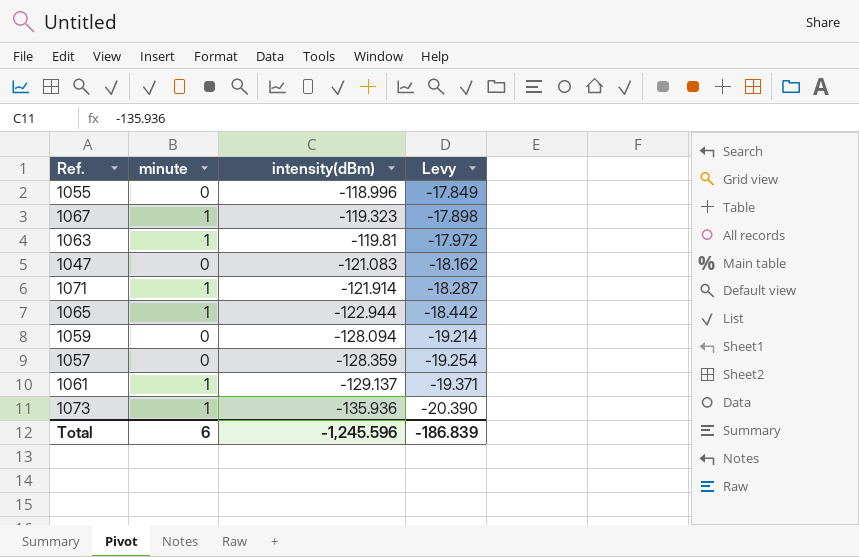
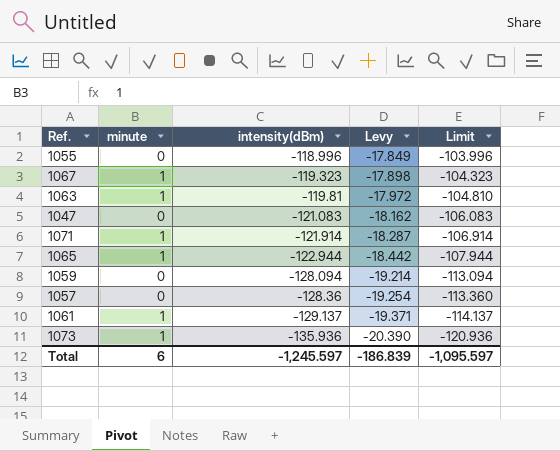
column Limit | formula: none -> [intensity(dBm)] + 15
1057 | intensity(dBm): -128.359 -> -128.36
Total | intensity(dBm): -1,245.596 -> -1,245.597

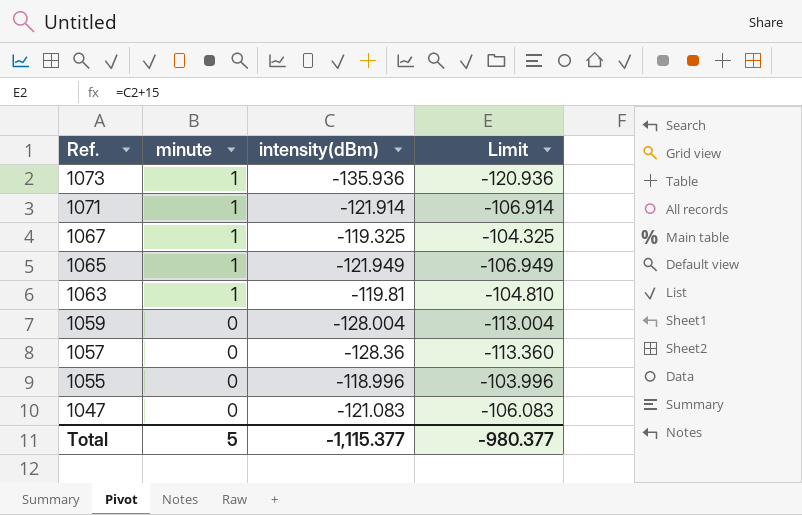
row order: intensity(dBm) descending -> Ref. descending
column Levy | formula: [intensity(dBm)] * 0.15 -> none
row 1061: 1 | -129.137 | -19.371 | -114.137 -> none
1067 | intensity(dBm): -119.323 -> -119.325
1067 | Limit: -104.323 -> -104.325
1065 | intensity(dBm): -122.944 -> -121.949
1065 | Limit: -107.944 -> -106.949
1059 | intensity(dBm): -128.094 -> -128.004
1059 | Limit: -113.094 -> -113.004
Total | minute: 6 -> 5
Total | intensity(dBm): -1,245.597 -> -1,115.377
Total | Limit: -1,095.597 -> -980.377

